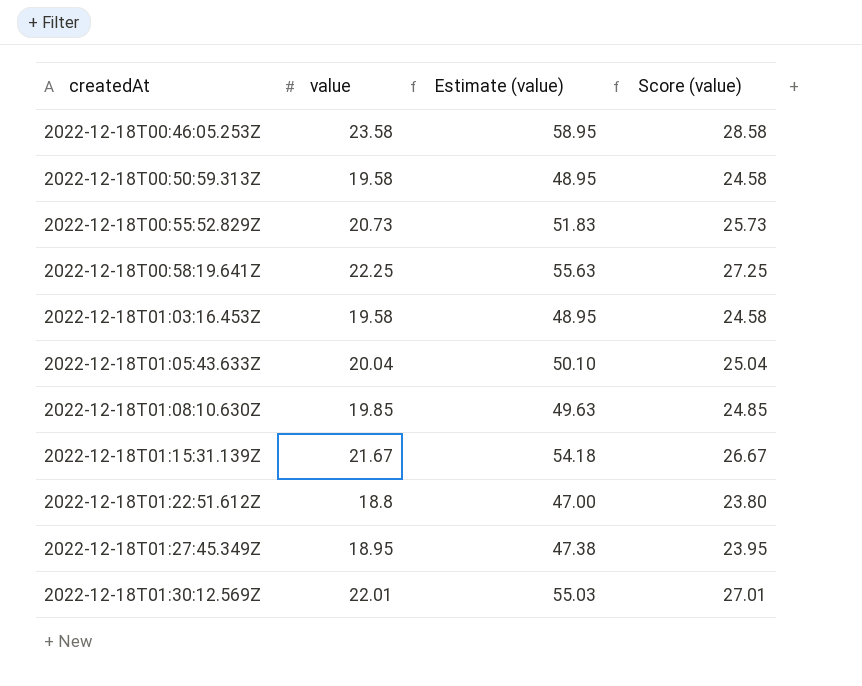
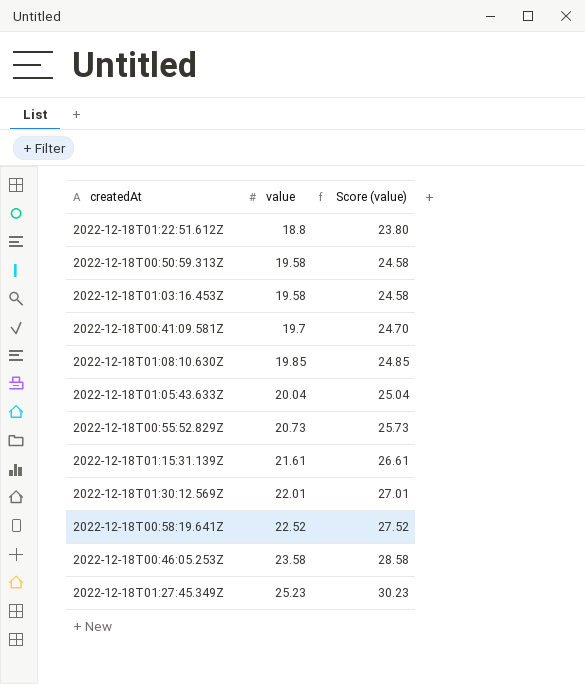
row order: createdAt ascending -> value ascending
column Estimate (value) | formula: [value] * 2.5 -> none
row 2022-12-18T00:41:09.581Z: none -> 19.7 | 24.70
2022-12-18T01:15:31.139Z | value: 21.67 -> 21.61
2022-12-18T01:15:31.139Z | Score (value): 26.67 -> 26.61
2022-12-18T00:58:19.641Z | value: 22.25 -> 22.52
2022-12-18T00:58:19.641Z | Score (value): 27.25 -> 27.52
2022-12-18T01:27:45.349Z | value: 18.95 -> 25.23
2022-12-18T01:27:45.349Z | Score (value): 23.95 -> 30.23

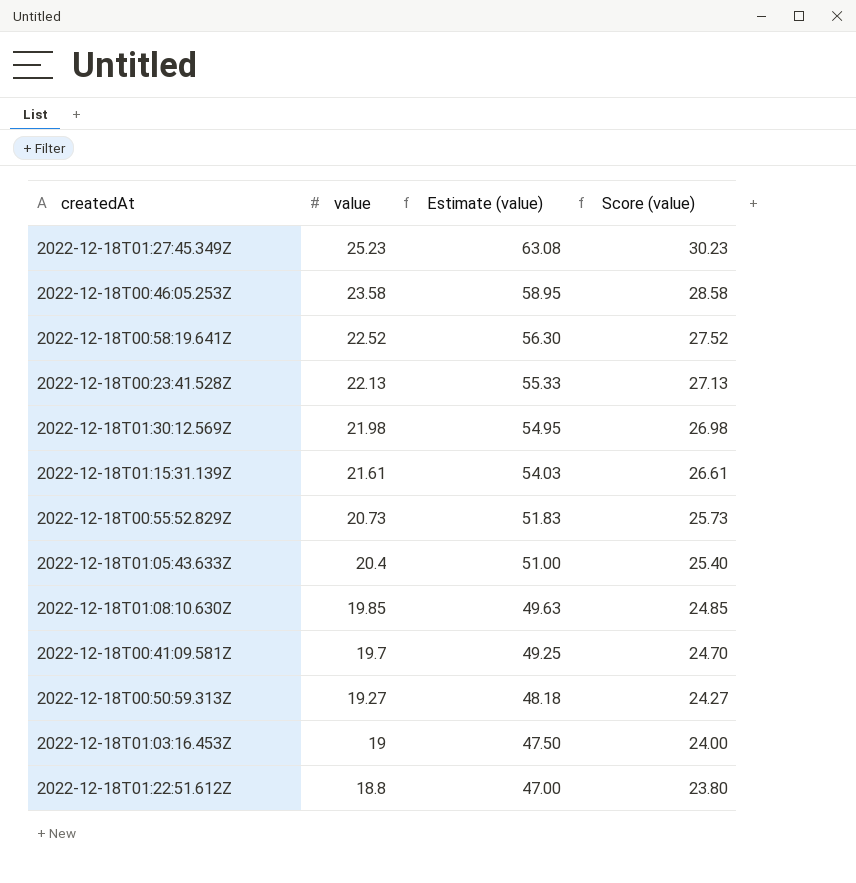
row order: value ascending -> value descending
column Estimate (value) | formula: none -> [value] * 2.5
row 2022-12-18T00:23:41.528Z: none -> 22.13 | 55.33 | 27.13
2022-12-18T01:30:12.569Z | value: 22.01 -> 21.98
2022-12-18T01:30:12.569Z | Score (value): 27.01 -> 26.98
2022-12-18T01:05:43.633Z | value: 20.04 -> 20.4
2022-12-18T01:05:43.633Z | Score (value): 25.04 -> 25.40
2022-12-18T00:50:59.313Z | value: 19.58 -> 19.27
2022-12-18T00:50:59.313Z | Score (value): 24.58 -> 24.27
2022-12-18T01:03:16.453Z | value: 19.58 -> 19
2022-12-18T01:03:16.453Z | Score (value): 24.58 -> 24.00

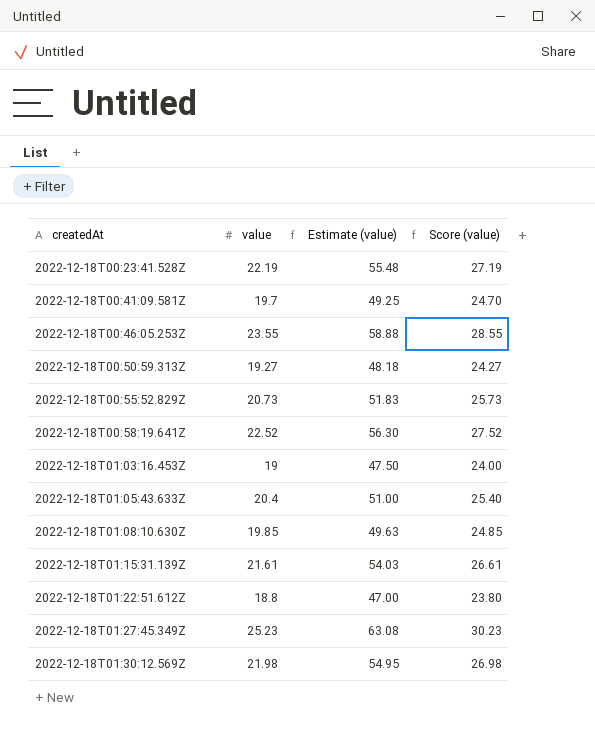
row order: value descending -> createdAt ascending
2022-12-18T00:23:41.528Z | value: 22.13 -> 22.19
2022-12-18T00:23:41.528Z | Estimate (value): 55.33 -> 55.48
2022-12-18T00:23:41.528Z | Score (value): 27.13 -> 27.19
2022-12-18T00:46:05.253Z | value: 23.58 -> 23.55
2022-12-18T00:46:05.253Z | Estimate (value): 58.95 -> 58.88
2022-12-18T00:46:05.253Z | Score (value): 28.58 -> 28.55

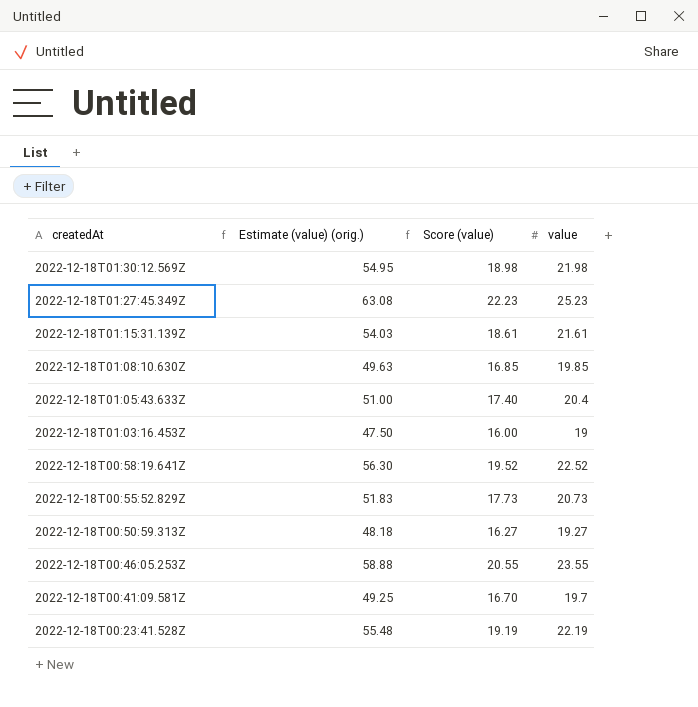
row order: createdAt ascending -> createdAt descending
column name: Estimate (value) -> Estimate (value) (orig.)
column Score (value) | formula: [value] + 5 -> [value] - 3
column value | position: 2 -> 4
row 2022-12-18T01:22:51.612Z: 18.8 | 47.00 | 23.80 -> none

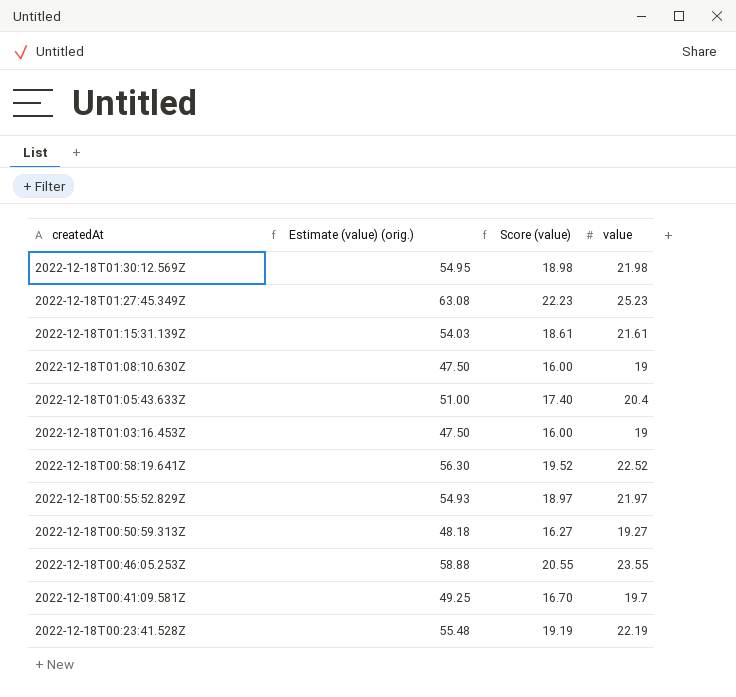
2022-12-18T01:08:10.630Z | Estimate (value) (orig.): 49.63 -> 47.50
2022-12-18T01:08:10.630Z | Score (value): 16.85 -> 16.00
2022-12-18T01:08:10.630Z | value: 19.85 -> 19
2022-12-18T00:55:52.829Z | Estimate (value) (orig.): 51.83 -> 54.93
2022-12-18T00:55:52.829Z | Score (value): 17.73 -> 18.97
2022-12-18T00:55:52.829Z | value: 20.73 -> 21.97

